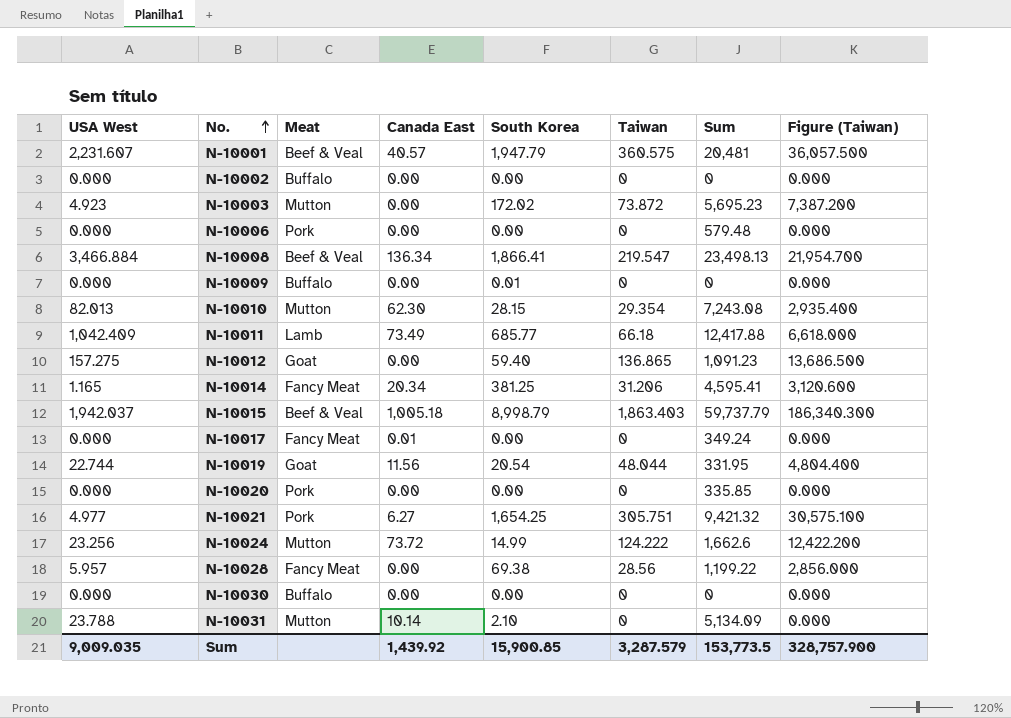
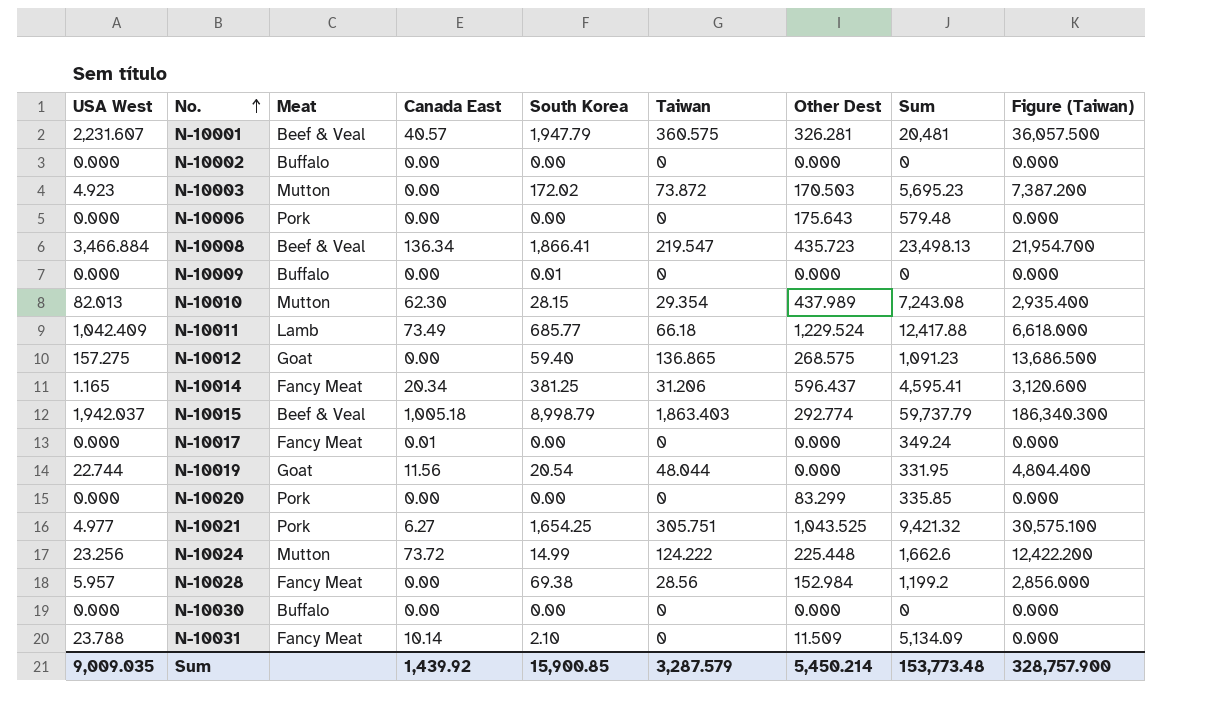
column Other Dest | position: none -> 7
N-10028 | Sum: 1,199.22 -> 1,199.2
N-10031 | Meat: Mutton -> Fancy Meat
Sum | Sum: 153,773.5 -> 153,773.48

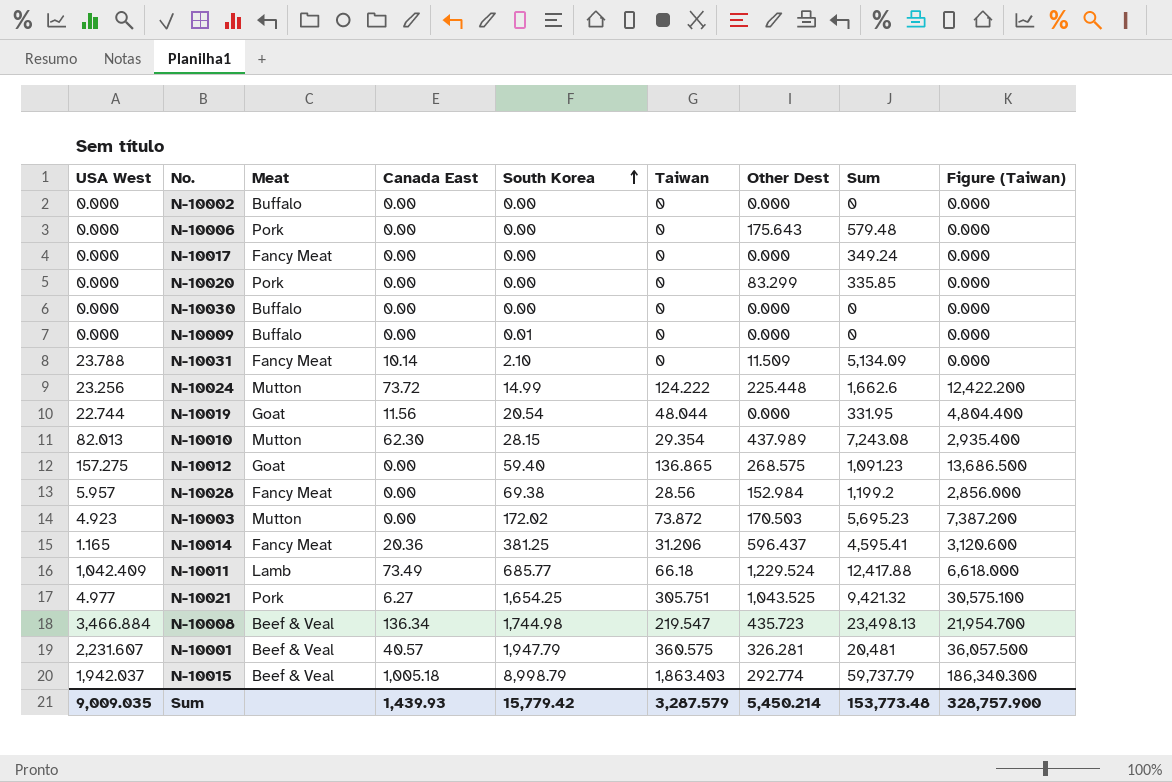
row order: No. ascending -> South Korea ascending
N-10017 | Canada East: 0.01 -> 0.00
N-10014 | Canada East: 20.34 -> 20.36
N-10008 | South Korea: 1,866.41 -> 1,744.98
Sum | Canada East: 1,439.92 -> 1,439.93
Sum | South Korea: 15,900.85 -> 15,779.42

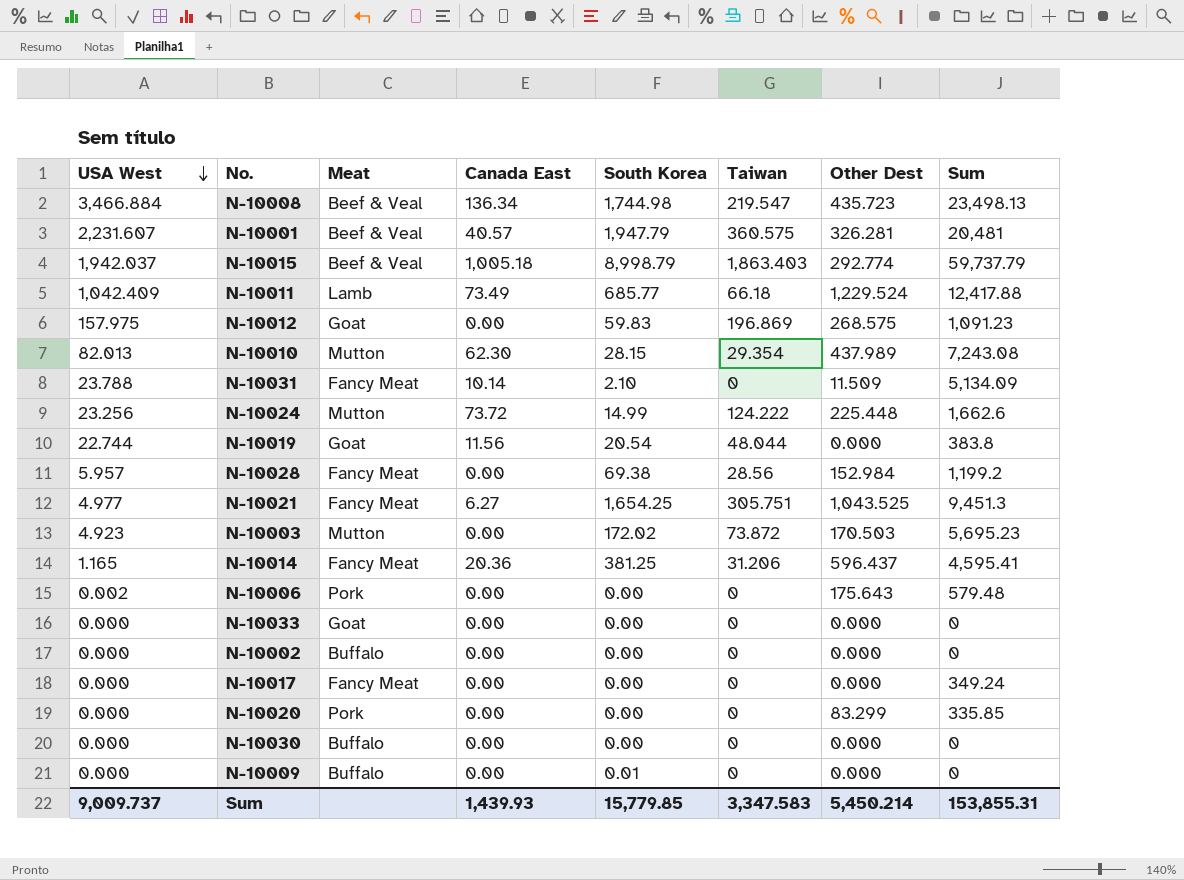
row order: South Korea ascending -> USA West descending
column Figure (Taiwan) | formula: [Taiwan] * 100 -> none
N-10012 | USA West: 157.275 -> 157.975
N-10012 | South Korea: 59.40 -> 59.83
N-10012 | Taiwan: 136.865 -> 196.869
N-10019 | Sum: 331.95 -> 383.8
N-10021 | Meat: Pork -> Fancy Meat
N-10021 | Sum: 9,421.32 -> 9,451.3
N-10006 | USA West: 0.000 -> 0.002
row N-10033: none -> 0.000 | Goat | 0.00 | 0.00 | 0 | 0.000 | 0
Sum | USA West: 9,009.035 -> 9,009.737
Sum | South Korea: 15,779.42 -> 15,779.85
Sum | Taiwan: 3,287.579 -> 3,347.583
Sum | Sum: 153,773.48 -> 153,855.31

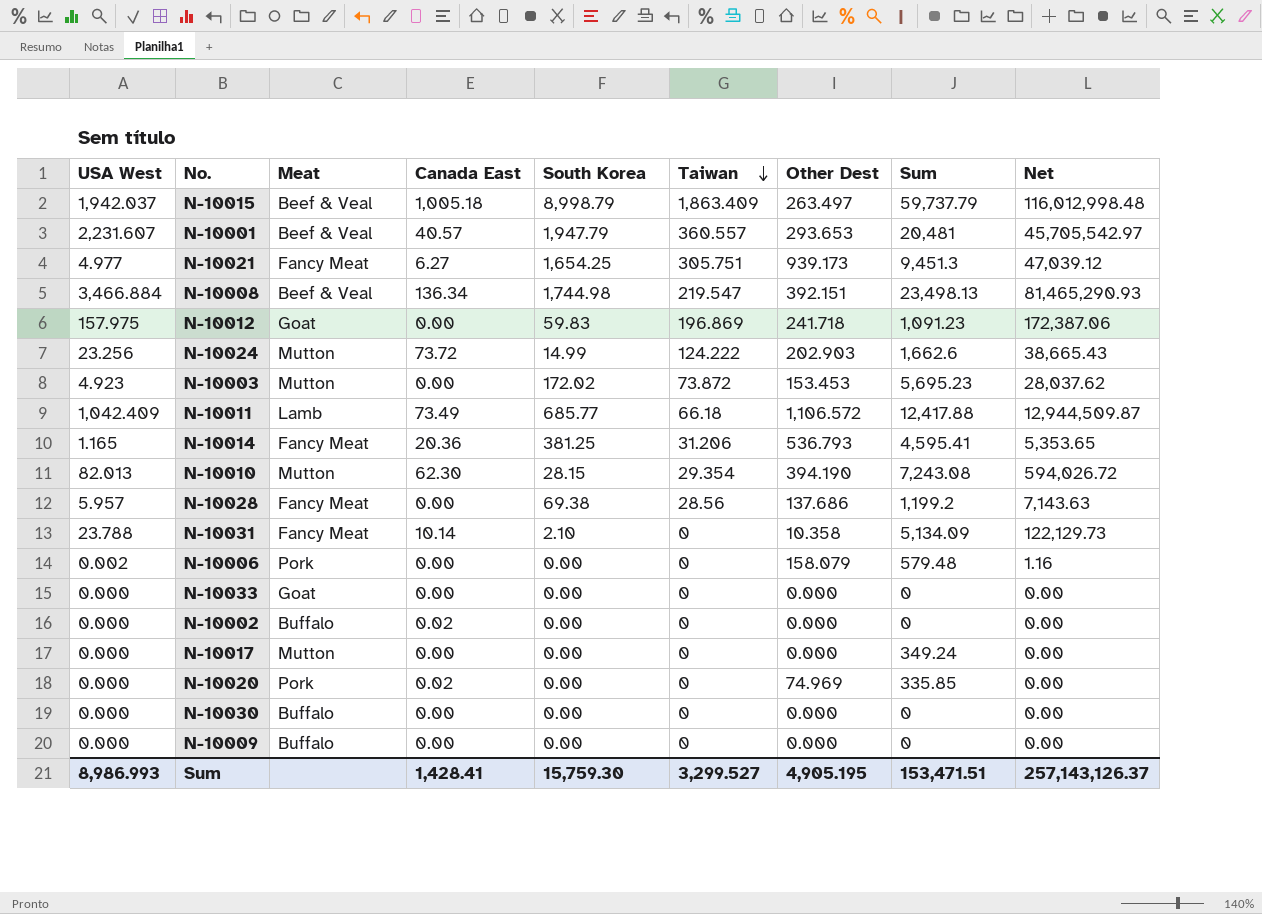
row order: USA West descending -> Taiwan descending
column Net | formula: none -> [USA West] * [Sum]
row N-10019: 22.744 | Goat | 11.56 | 20.54 | 48.044 | 0.000 | 383.8 -> none
N-10015 | Taiwan: 1,863.403 -> 1,863.409
N-10015 | Other Dest: 292.774 -> 263.497
N-10001 | Taiwan: 360.575 -> 360.557
N-10001 | Other Dest: 326.281 -> 293.653
N-10021 | Other Dest: 1,043.525 -> 939.173
N-10008 | Other Dest: 435.723 -> 392.151
N-10012 | Other Dest: 268.575 -> 241.718
N-10024 | Other Dest: 225.448 -> 202.903
N-10003 | Other Dest: 170.503 -> 153.453
N-10011 | Other Dest: 1,229.524 -> 1,106.572
N-10014 | Other Dest: 596.437 -> 536.793
N-10010 | Other Dest: 437.989 -> 394.190
N-10028 | Other Dest: 152.984 -> 137.686
N-10031 | Other Dest: 11.509 -> 10.358
N-10006 | Other Dest: 175.643 -> 158.079
N-10002 | Canada East: 0.00 -> 0.02
N-10017 | Meat: Fancy Meat -> Mutton
N-10020 | Canada East: 0.00 -> 0.02
N-10020 | Other Dest: 83.299 -> 74.969
N-10009 | South Korea: 0.01 -> 0.00
Sum | USA West: 9,009.737 -> 8,986.993
Sum | Canada East: 1,439.93 -> 1,428.41
Sum | South Korea: 15,779.85 -> 15,759.30
Sum | Taiwan: 3,347.583 -> 3,299.527
Sum | Other Dest: 5,450.214 -> 4,905.195
Sum | Sum: 153,855.31 -> 153,471.51

